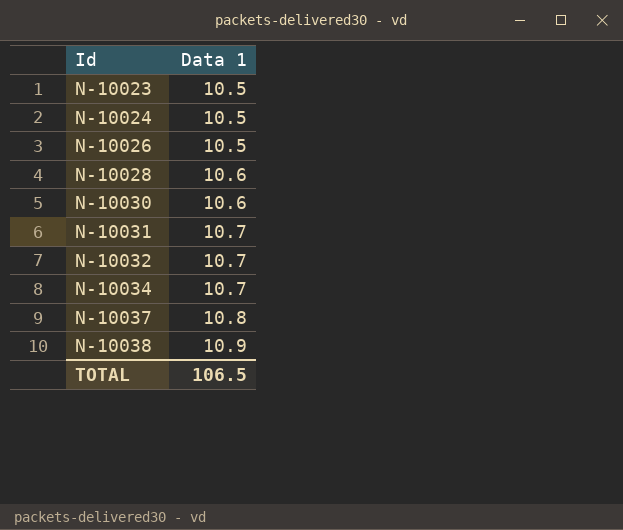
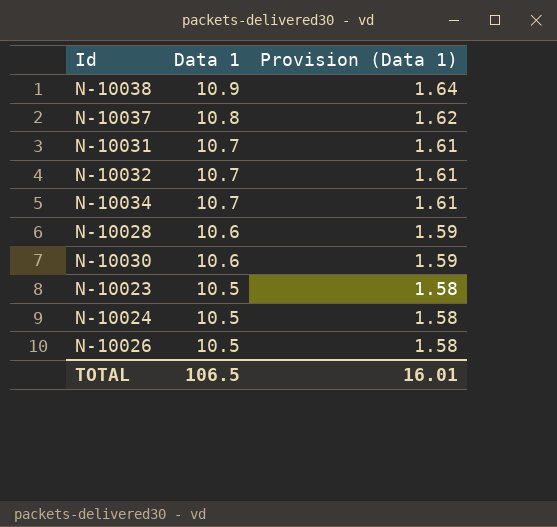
row order: Id ascending -> Data 1 descending
column Provision (Data 1) | formula: none -> [Data 1] * 0.15

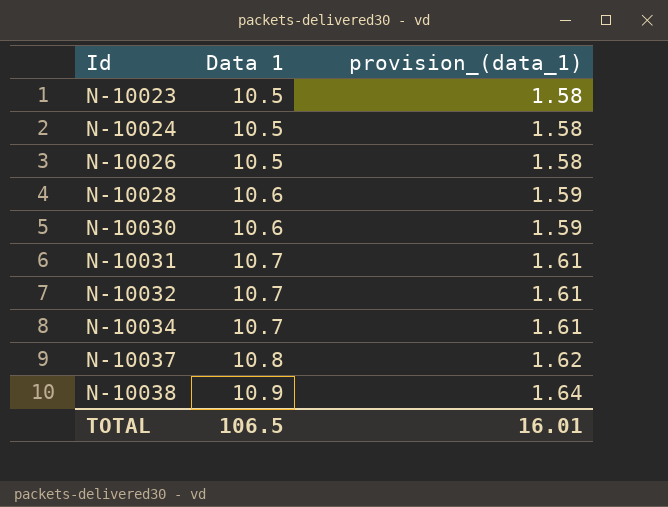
row order: Data 1 descending -> Id ascending
column name: Provision (Data 1) -> provision_(data_1)

